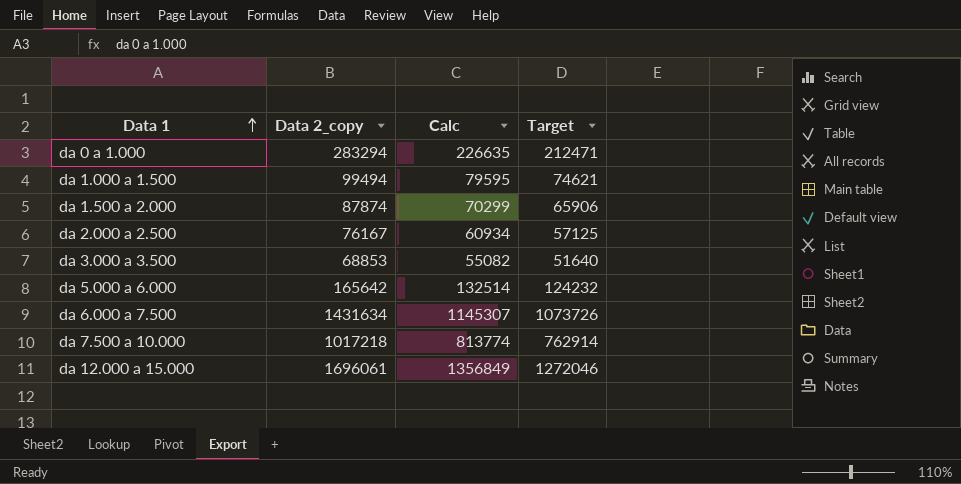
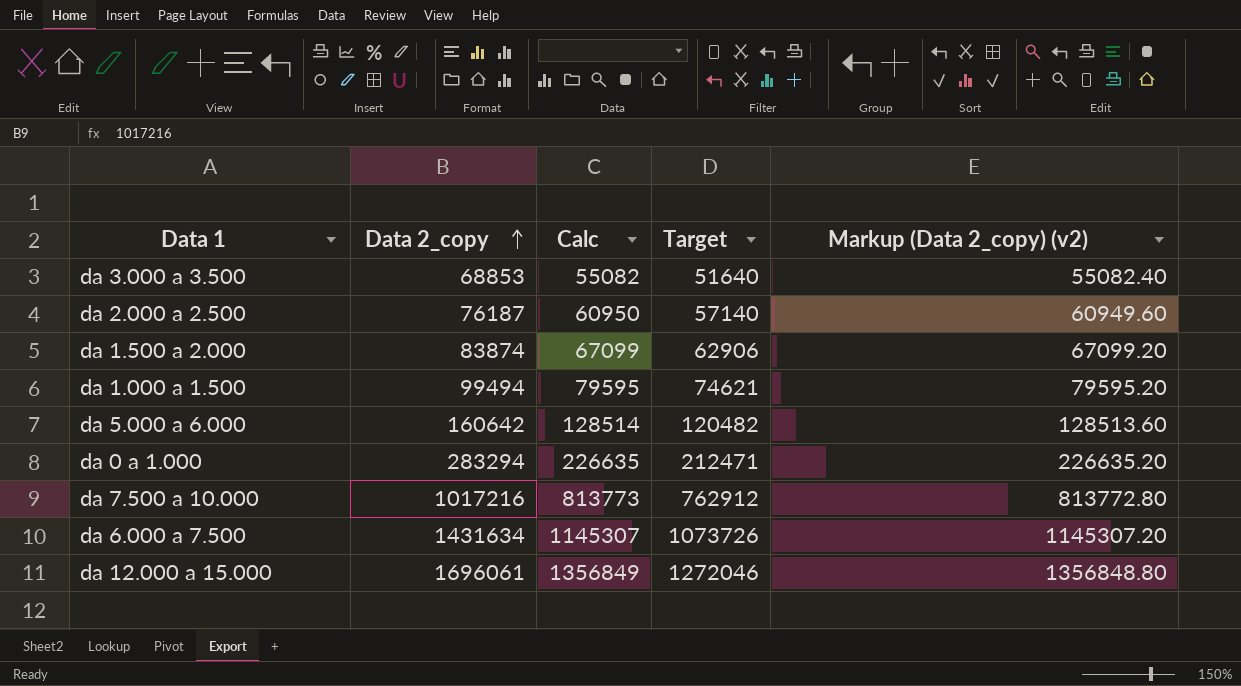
row order: Data 1 ascending -> Data 2_copy ascending
column Markup (Data 2_copy) (v2) | formula: none -> [Data 2_copy] * 0.8
da 2.000 a 2.500 | Data 2_copy: 76167 -> 76187
da 2.000 a 2.500 | Calc: 60934 -> 60950
da 2.000 a 2.500 | Target: 57125 -> 57140
da 1.500 a 2.000 | Data 2_copy: 87874 -> 83874
da 1.500 a 2.000 | Calc: 70299 -> 67099
da 1.500 a 2.000 | Target: 65906 -> 62906
da 5.000 a 6.000 | Data 2_copy: 165642 -> 160642
da 5.000 a 6.000 | Calc: 132514 -> 128514
da 5.000 a 6.000 | Target: 124232 -> 120482
da 7.500 a 10.000 | Data 2_copy: 1017218 -> 1017216
da 7.500 a 10.000 | Calc: 813774 -> 813773
da 7.500 a 10.000 | Target: 762914 -> 762912

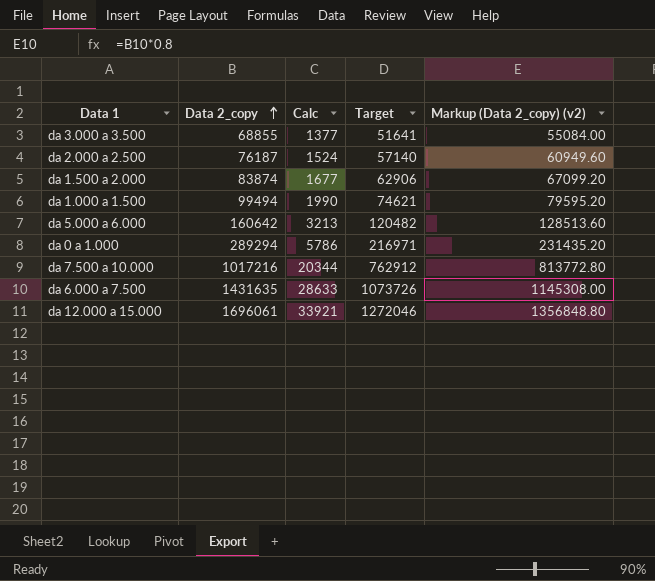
column Calc | formula: [Data 2_copy] * 0.8 -> [Data 2_copy] * 0.02
da 3.000 a 3.500 | Data 2_copy: 68853 -> 68855
da 3.000 a 3.500 | Target: 51640 -> 51641
da 3.000 a 3.500 | Markup (Data 2_copy) (v2): 55082.40 -> 55084.00
da 0 a 1.000 | Data 2_copy: 283294 -> 289294
da 0 a 1.000 | Target: 212471 -> 216971
da 0 a 1.000 | Markup (Data 2_copy) (v2): 226635.20 -> 231435.20
da 6.000 a 7.500 | Data 2_copy: 1431634 -> 1431635
da 6.000 a 7.500 | Markup (Data 2_copy) (v2): 1145307.20 -> 1145308.00

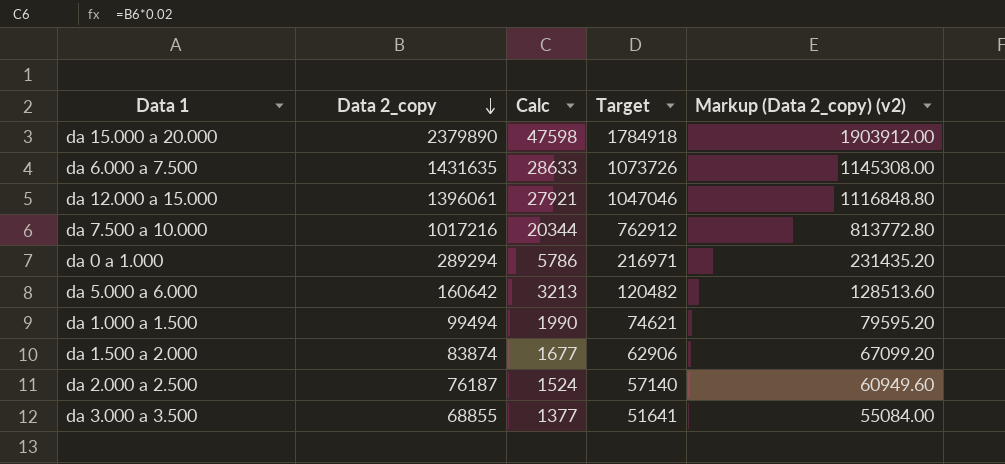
row order: Data 2_copy ascending -> Data 2_copy descending
row da 15.000 a 20.000: none -> 2379890 | 47598 | 1784918 | 1903912.00
da 12.000 a 15.000 | Data 2_copy: 1696061 -> 1396061
da 12.000 a 15.000 | Calc: 33921 -> 27921
da 12.000 a 15.000 | Target: 1272046 -> 1047046
da 12.000 a 15.000 | Markup (Data 2_copy) (v2): 1356848.80 -> 1116848.80

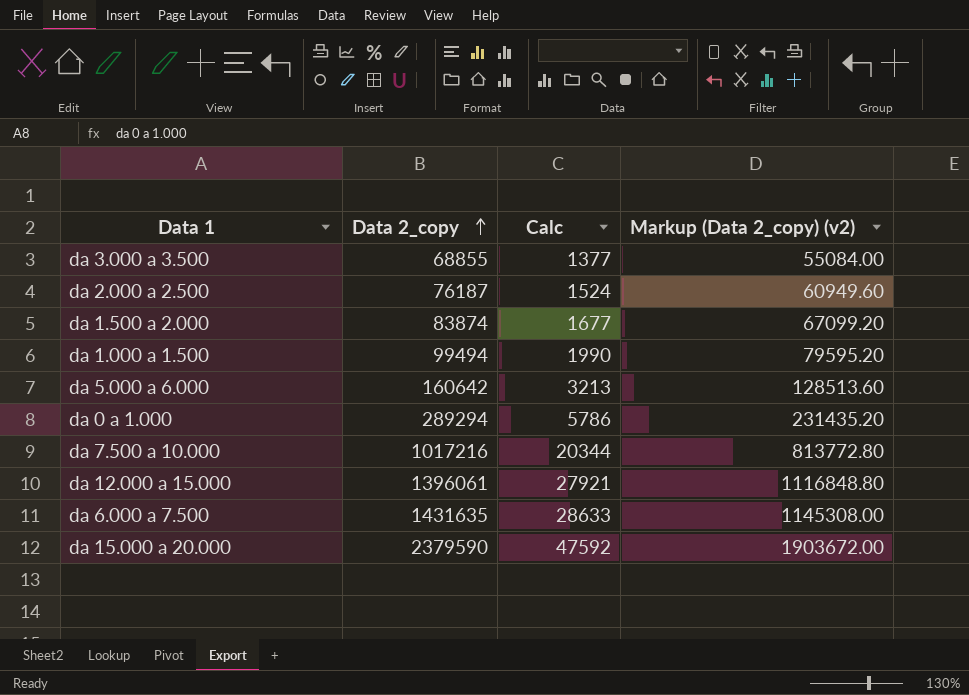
row order: Data 2_copy descending -> Data 2_copy ascending
column Target | formula: [Data 2_copy] * 0.75 -> none
da 15.000 a 20.000 | Data 2_copy: 2379890 -> 2379590
da 15.000 a 20.000 | Calc: 47598 -> 47592
da 15.000 a 20.000 | Markup (Data 2_copy) (v2): 1903912.00 -> 1903672.00

